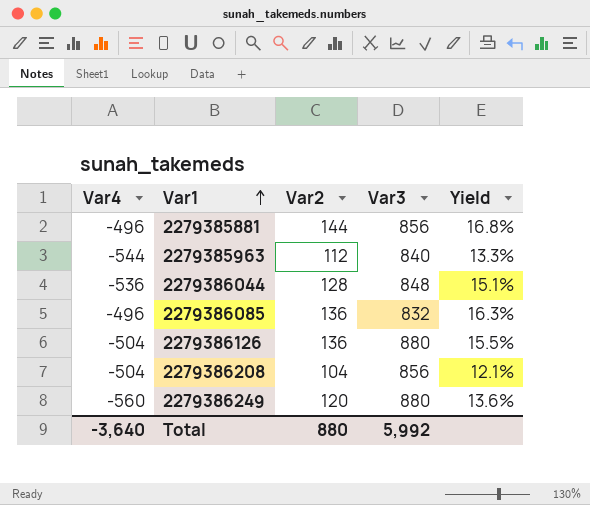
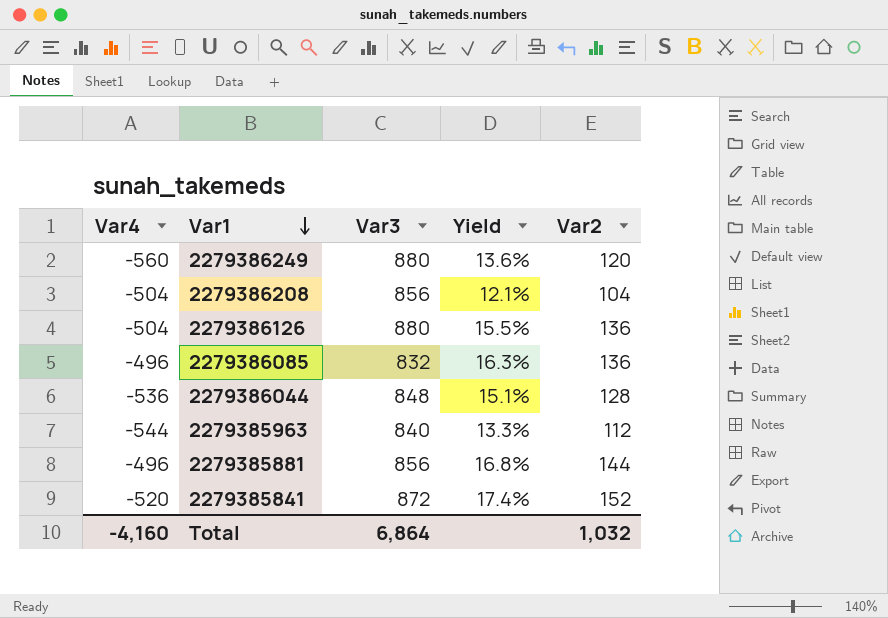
row order: Var1 ascending -> Var1 descending
column Var2 | position: 3 -> 5
row 2279385841: none -> -520 | 872 | 17.4% | 152
Total | Var4: -3,640 -> -4,160
Total | Var3: 5,992 -> 6,864
Total | Var2: 880 -> 1,032

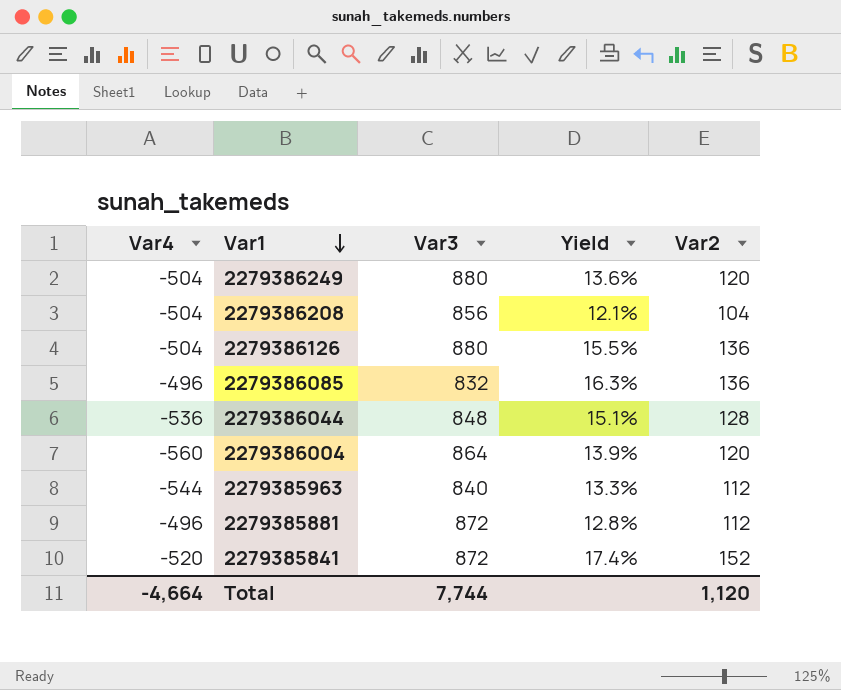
2279386249 | Var4: -560 -> -504
row 2279386004: none -> -560 | 864 | 13.9% | 120
2279385881 | Var3: 856 -> 872
2279385881 | Yield: 16.8% -> 12.8%
2279385881 | Var2: 144 -> 112
Total | Var4: -4,160 -> -4,664
Total | Var3: 6,864 -> 7,744
Total | Var2: 1,032 -> 1,120

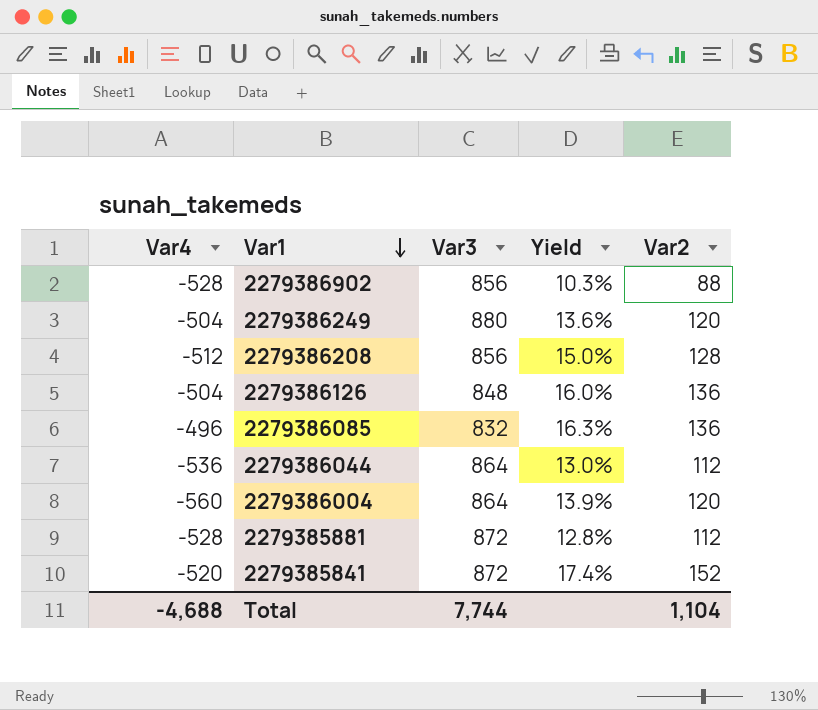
row 2279385963: -544 | 840 | 13.3% | 112 -> none
row 2279386902: none -> -528 | 856 | 10.3% | 88
2279386208 | Var4: -504 -> -512
2279386208 | Yield: 12.1% -> 15.0%
2279386208 | Var2: 104 -> 128
2279386126 | Var3: 880 -> 848
2279386126 | Yield: 15.5% -> 16.0%
2279386044 | Var3: 848 -> 864
2279386044 | Yield: 15.1% -> 13.0%
2279386044 | Var2: 128 -> 112
2279385881 | Var4: -496 -> -528
Total | Var4: -4,664 -> -4,688
Total | Var2: 1,120 -> 1,104

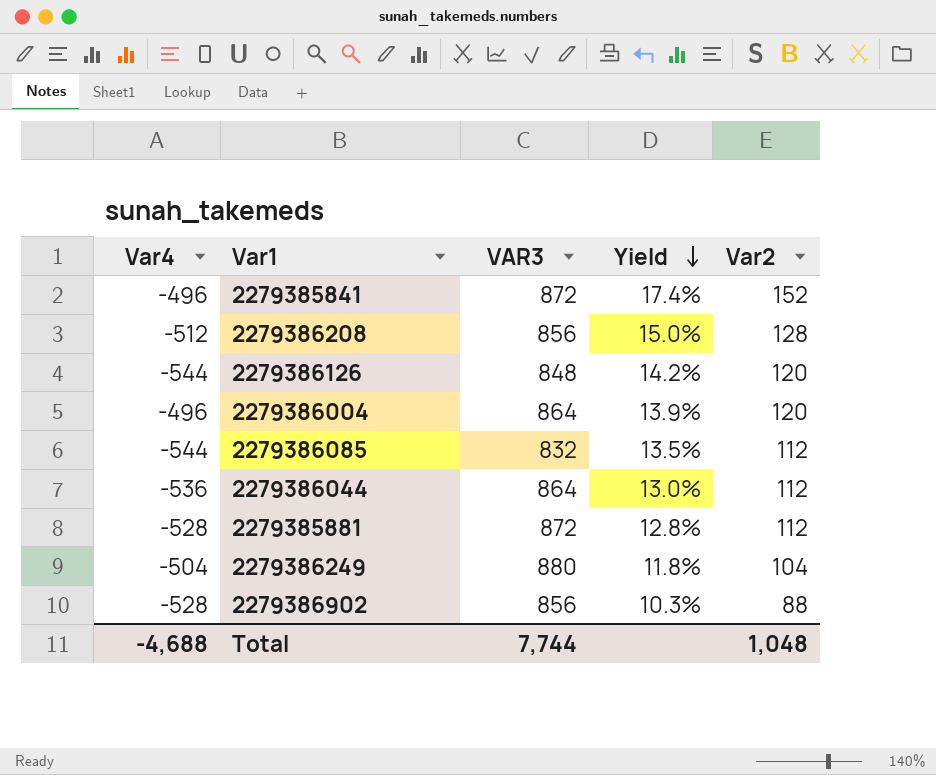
row order: Var1 descending -> Yield descending
column name: Var3 -> VAR3
2279385841 | Var4: -520 -> -496
2279386126 | Var4: -504 -> -544
2279386126 | Yield: 16.0% -> 14.2%
2279386126 | Var2: 136 -> 120
2279386004 | Var4: -560 -> -496
2279386085 | Var4: -496 -> -544
2279386085 | Yield: 16.3% -> 13.5%
2279386085 | Var2: 136 -> 112
2279386249 | Yield: 13.6% -> 11.8%
2279386249 | Var2: 120 -> 104
Total | Var2: 1,104 -> 1,048

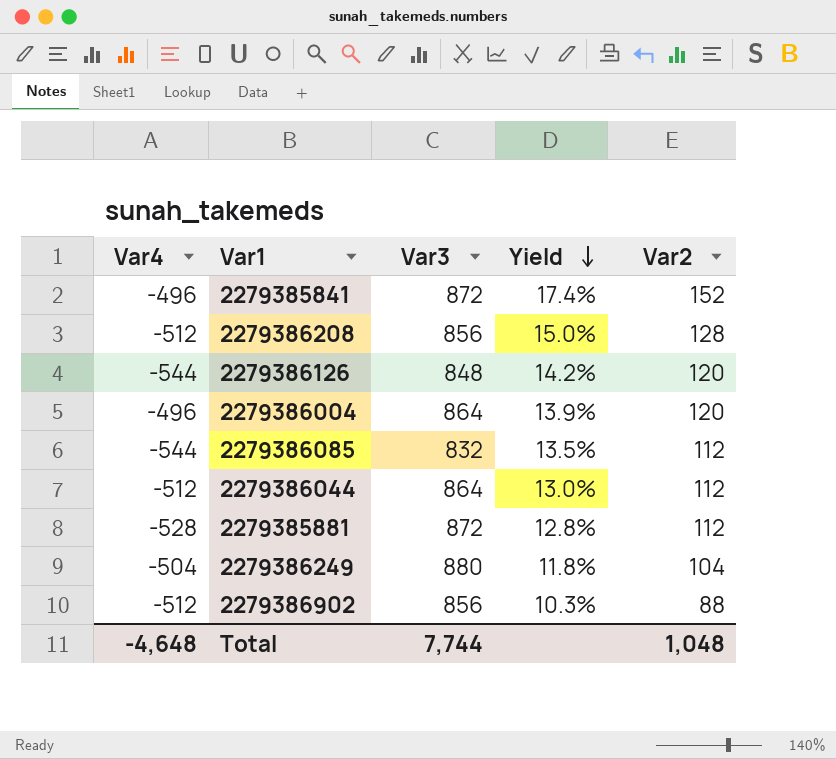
column name: VAR3 -> Var3
2279386044 | Var4: -536 -> -512
2279386902 | Var4: -528 -> -512
Total | Var4: -4,688 -> -4,648

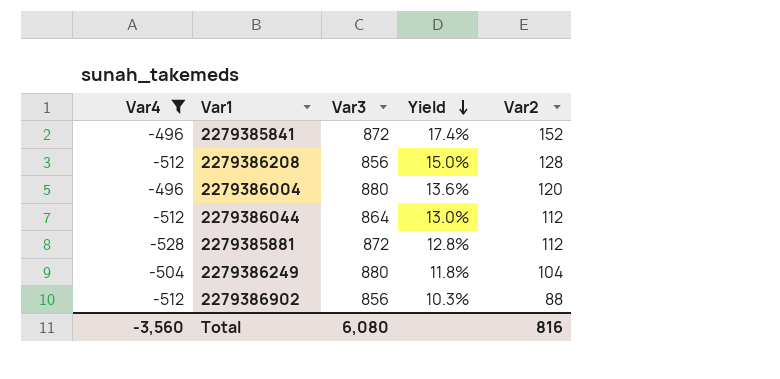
filter: none -> Var4 != -544
2279386004 | Var3: 864 -> 880
2279386004 | Yield: 13.9% -> 13.6%
Total | Var4: -4,648 -> -3,560
Total | Var3: 7,744 -> 6,080
Total | Var2: 1,048 -> 816

